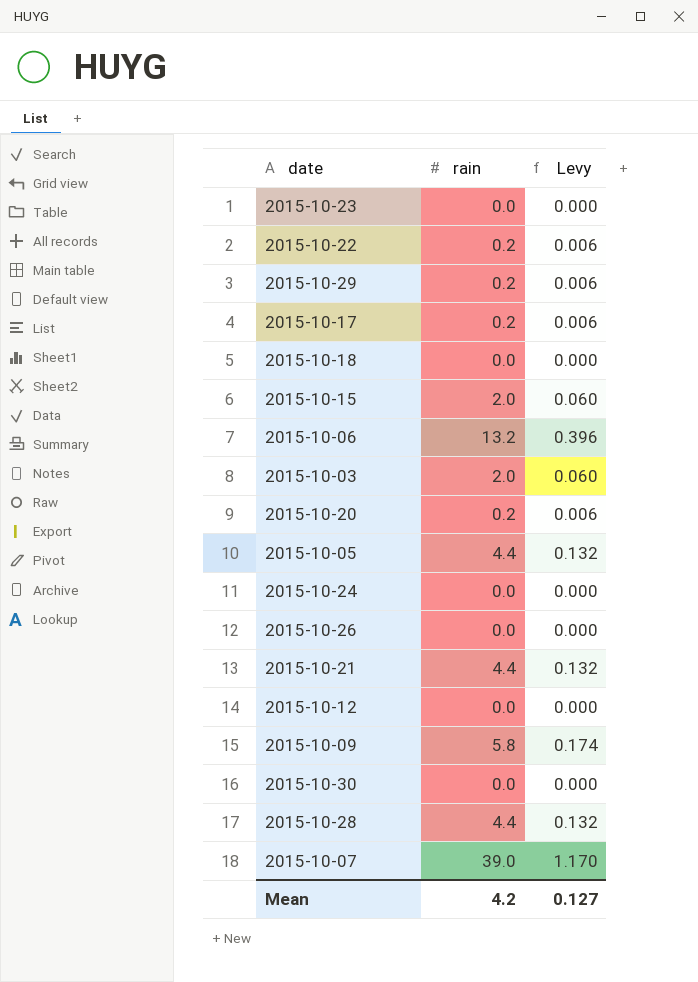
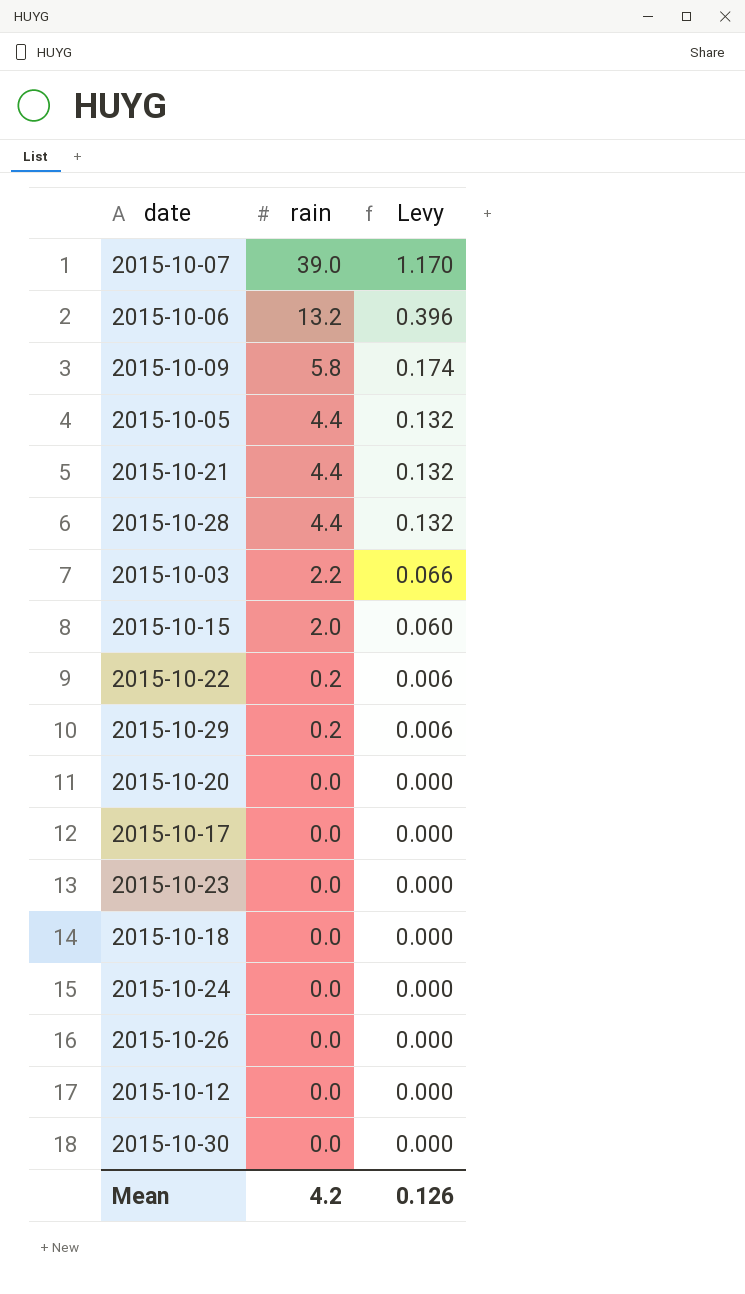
row order: none -> rain descending
2015-10-03 | rain: 2.0 -> 2.2
2015-10-03 | Levy: 0.060 -> 0.066
2015-10-20 | rain: 0.2 -> 0.0
2015-10-20 | Levy: 0.006 -> 0.000
2015-10-17 | rain: 0.2 -> 0.0
2015-10-17 | Levy: 0.006 -> 0.000
Mean | Levy: 0.127 -> 0.126

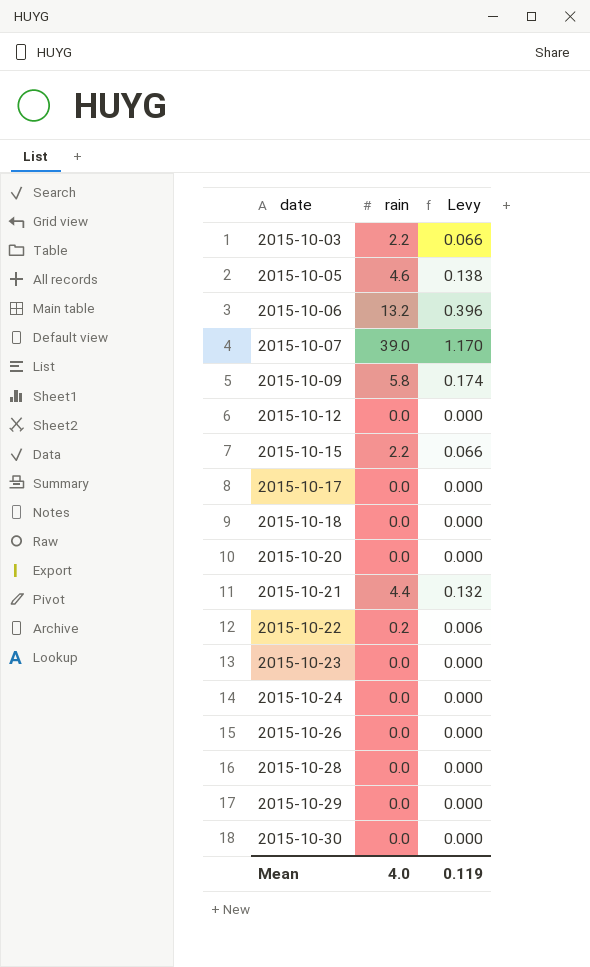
row order: rain descending -> date ascending
2015-10-05 | rain: 4.4 -> 4.6
2015-10-05 | Levy: 0.132 -> 0.138
2015-10-15 | rain: 2.0 -> 2.2
2015-10-15 | Levy: 0.060 -> 0.066
2015-10-28 | rain: 4.4 -> 0.0
2015-10-28 | Levy: 0.132 -> 0.000
2015-10-29 | rain: 0.2 -> 0.0
2015-10-29 | Levy: 0.006 -> 0.000
Mean | rain: 4.2 -> 4.0
Mean | Levy: 0.126 -> 0.119

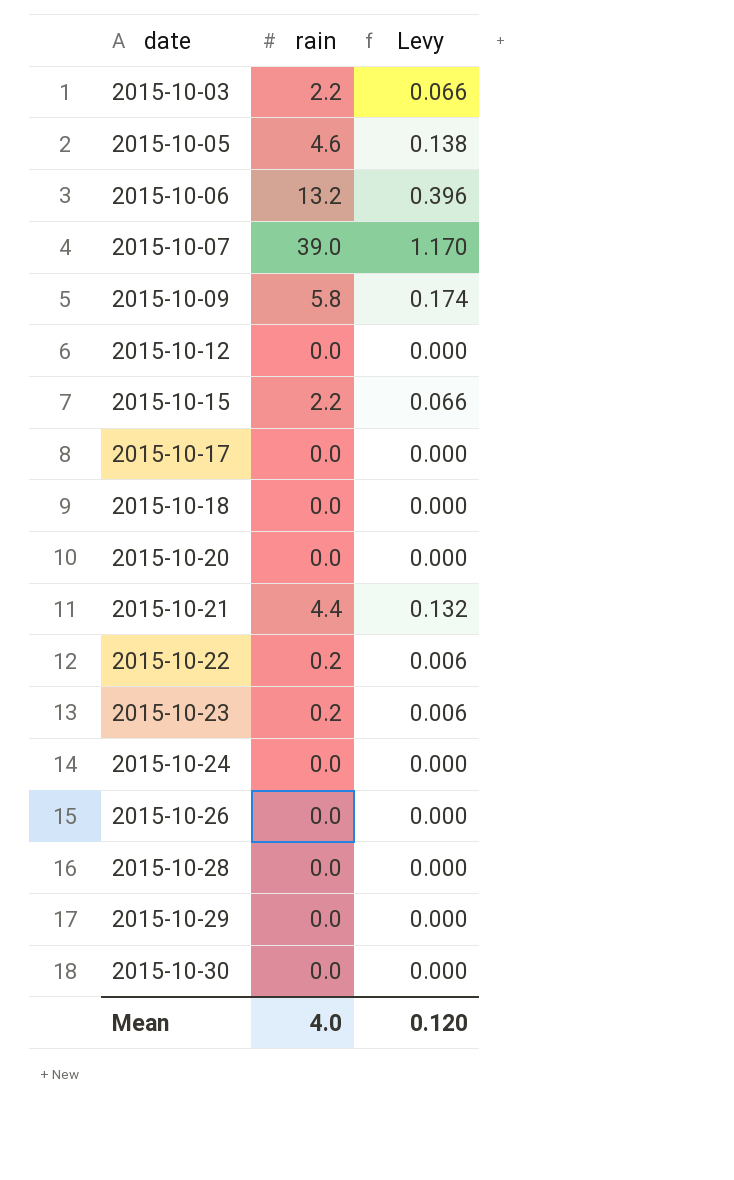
2015-10-23 | rain: 0.0 -> 0.2
2015-10-23 | Levy: 0.000 -> 0.006
Mean | Levy: 0.119 -> 0.120

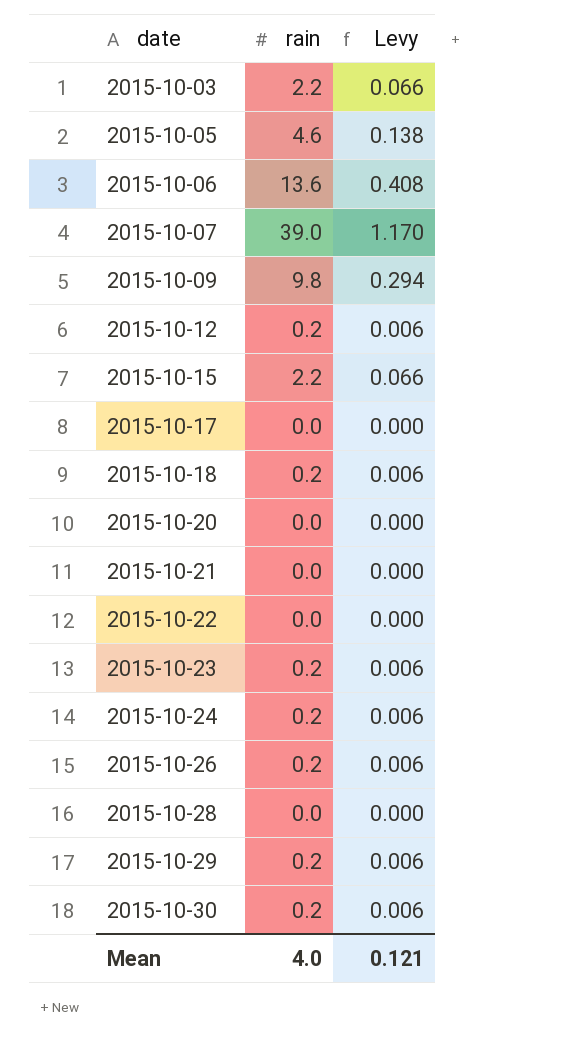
2015-10-06 | rain: 13.2 -> 13.6
2015-10-06 | Levy: 0.396 -> 0.408
2015-10-09 | rain: 5.8 -> 9.8
2015-10-09 | Levy: 0.174 -> 0.294
2015-10-12 | rain: 0.0 -> 0.2
2015-10-12 | Levy: 0.000 -> 0.006
2015-10-18 | rain: 0.0 -> 0.2
2015-10-18 | Levy: 0.000 -> 0.006
2015-10-21 | rain: 4.4 -> 0.0
2015-10-21 | Levy: 0.132 -> 0.000
2015-10-22 | rain: 0.2 -> 0.0
2015-10-22 | Levy: 0.006 -> 0.000
2015-10-24 | rain: 0.0 -> 0.2
2015-10-24 | Levy: 0.000 -> 0.006
2015-10-26 | rain: 0.0 -> 0.2
2015-10-26 | Levy: 0.000 -> 0.006
2015-10-29 | rain: 0.0 -> 0.2
2015-10-29 | Levy: 0.000 -> 0.006
2015-10-30 | rain: 0.0 -> 0.2
2015-10-30 | Levy: 0.000 -> 0.006
Mean | Levy: 0.120 -> 0.121

